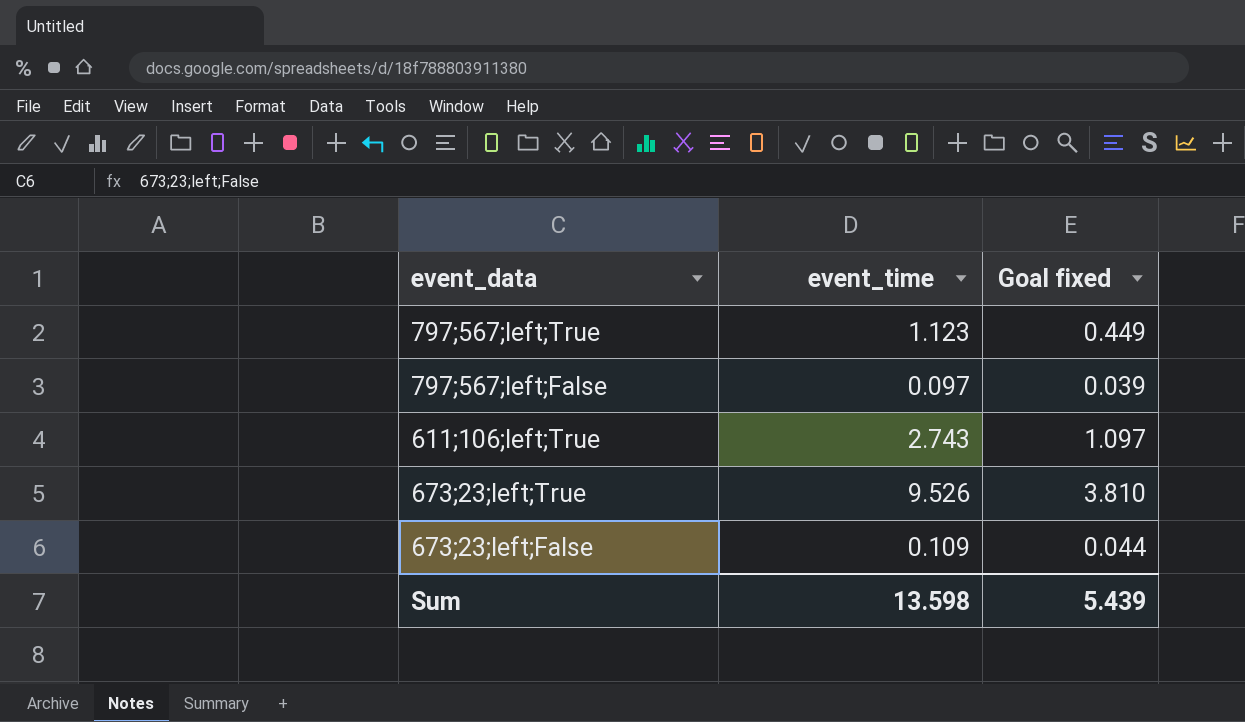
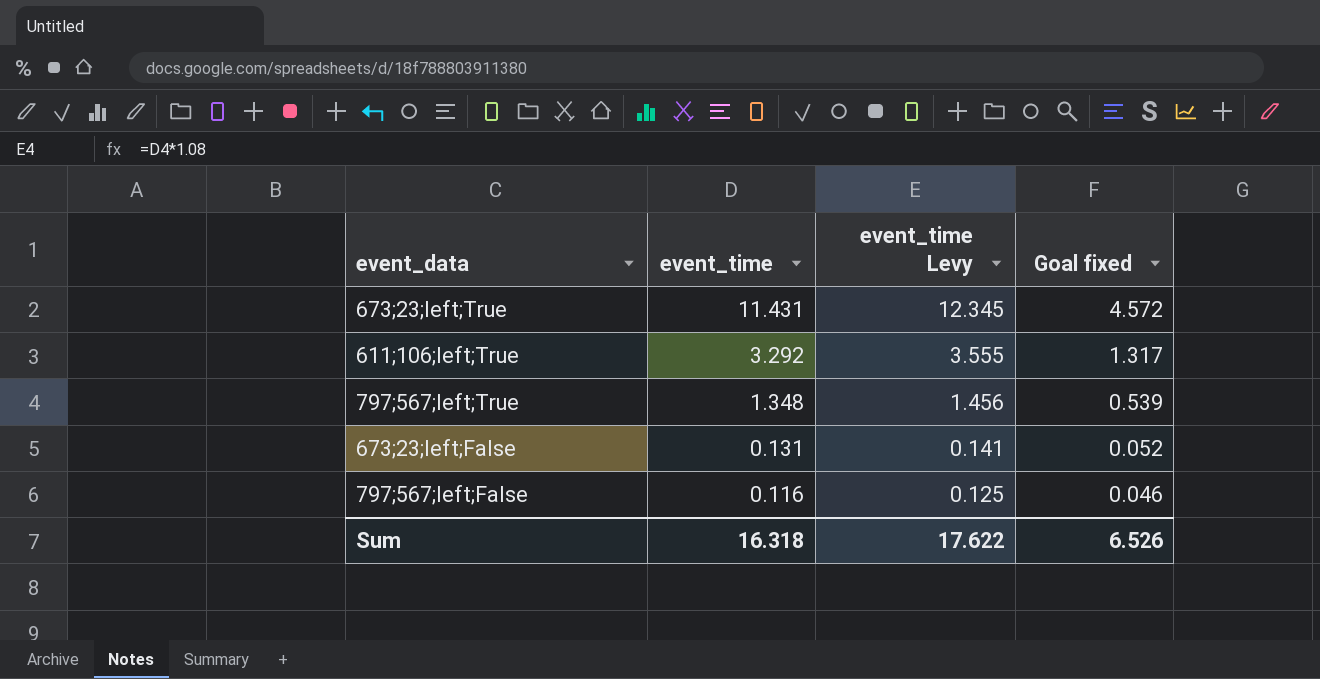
row order: none -> event_time descending
column event_time Levy | formula: none -> [event_time] * 1.08
673;23;left;True | event_time: 9.526 -> 11.431
673;23;left;True | Goal fixed: 3.810 -> 4.572
611;106;left;True | event_time: 2.743 -> 3.292
611;106;left;True | Goal fixed: 1.097 -> 1.317
797;567;left;True | event_time: 1.123 -> 1.348
797;567;left;True | Goal fixed: 0.449 -> 0.539
673;23;left;False | event_time: 0.109 -> 0.131
673;23;left;False | Goal fixed: 0.044 -> 0.052
797;567;left;False | event_time: 0.097 -> 0.116
797;567;left;False | Goal fixed: 0.039 -> 0.046
Sum | event_time: 13.598 -> 16.318
Sum | Goal fixed: 5.439 -> 6.526

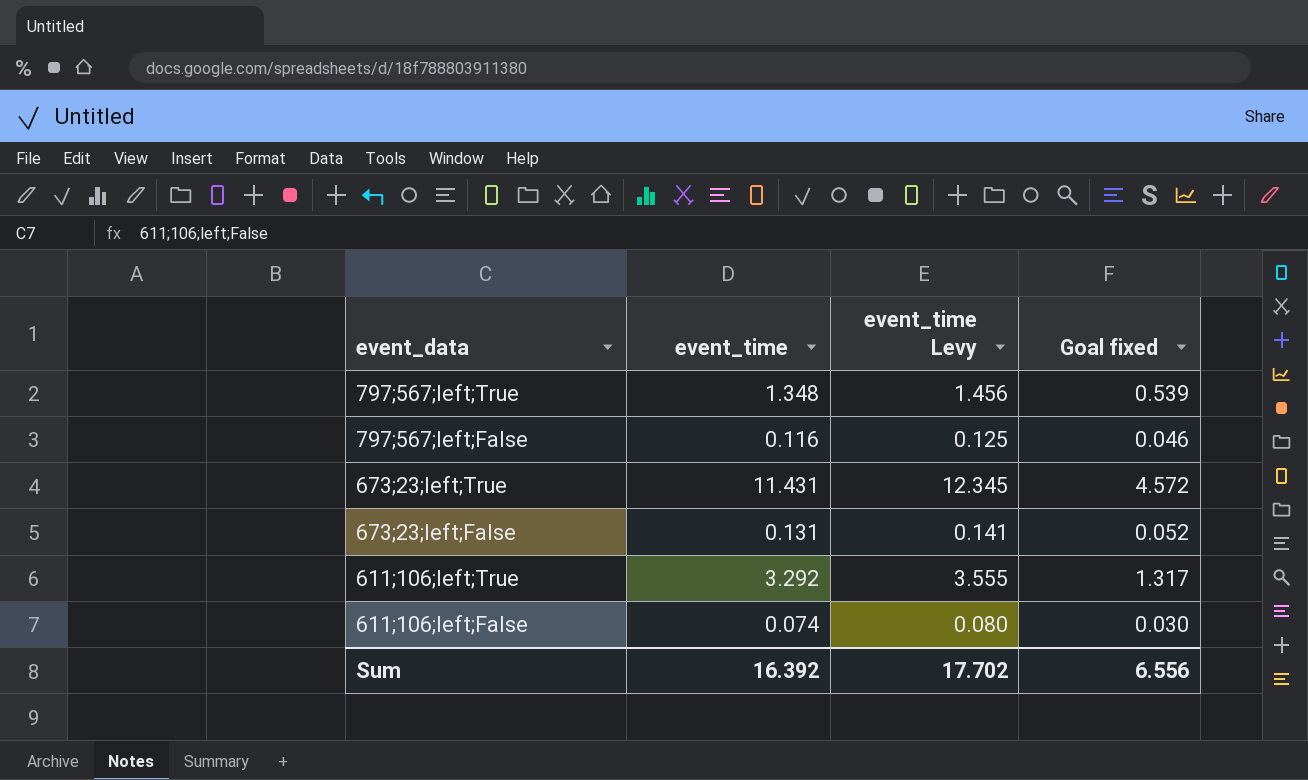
row order: event_time descending -> event_data descending
row 611;106;left;False: none -> 0.074 | 0.080 | 0.030
Sum | event_time: 16.318 -> 16.392
Sum | event_time Levy: 17.622 -> 17.702
Sum | Goal fixed: 6.526 -> 6.556

